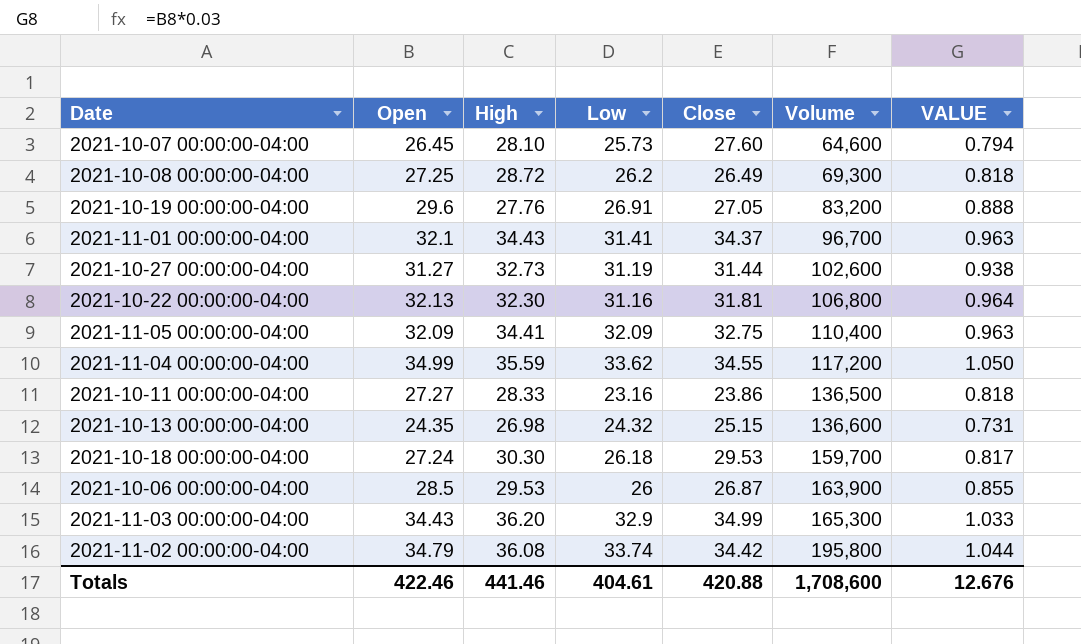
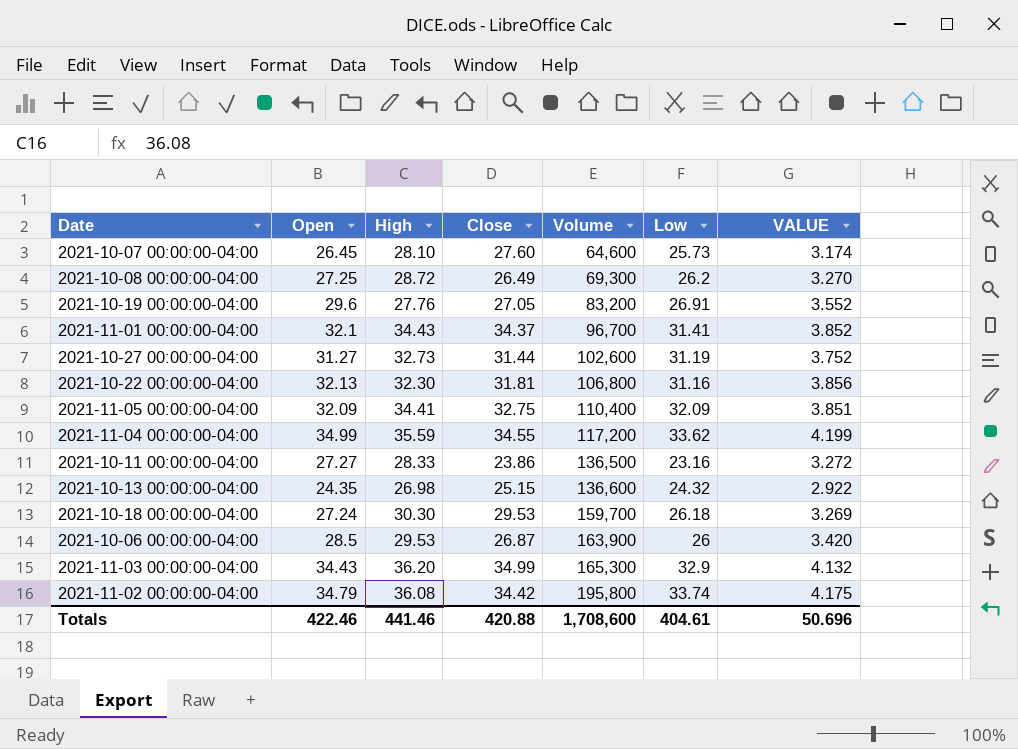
column Low | position: 4 -> 6
column VALUE | formula: [Open] * 0.03 -> [Open] * 0.12
Totals | VALUE: 12.676 -> 50.696

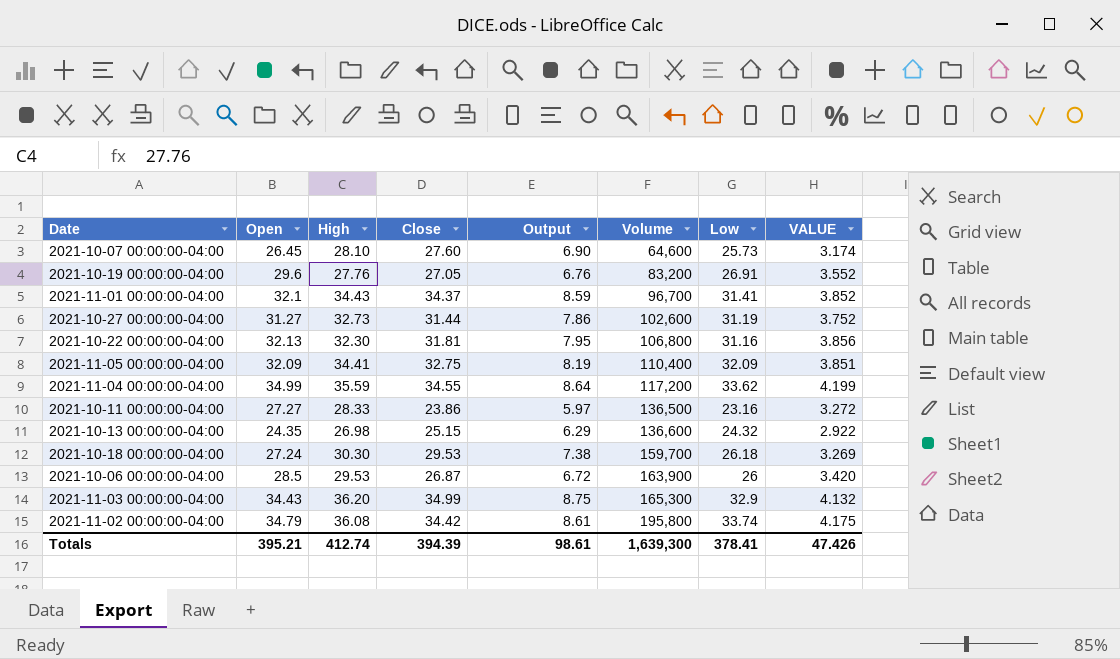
column Output | formula: none -> [Close] * 0.25
row 2021-10-08 00:00:00-04:00: 27.25 | 28.72 | 26.49 | 69,300 | 26.2 | 3.270 -> none
Totals | Open: 422.46 -> 395.21
Totals | High: 441.46 -> 412.74
Totals | Close: 420.88 -> 394.39
Totals | Volume: 1,708,600 -> 1,639,300
Totals | Low: 404.61 -> 378.41
Totals | VALUE: 50.696 -> 47.426

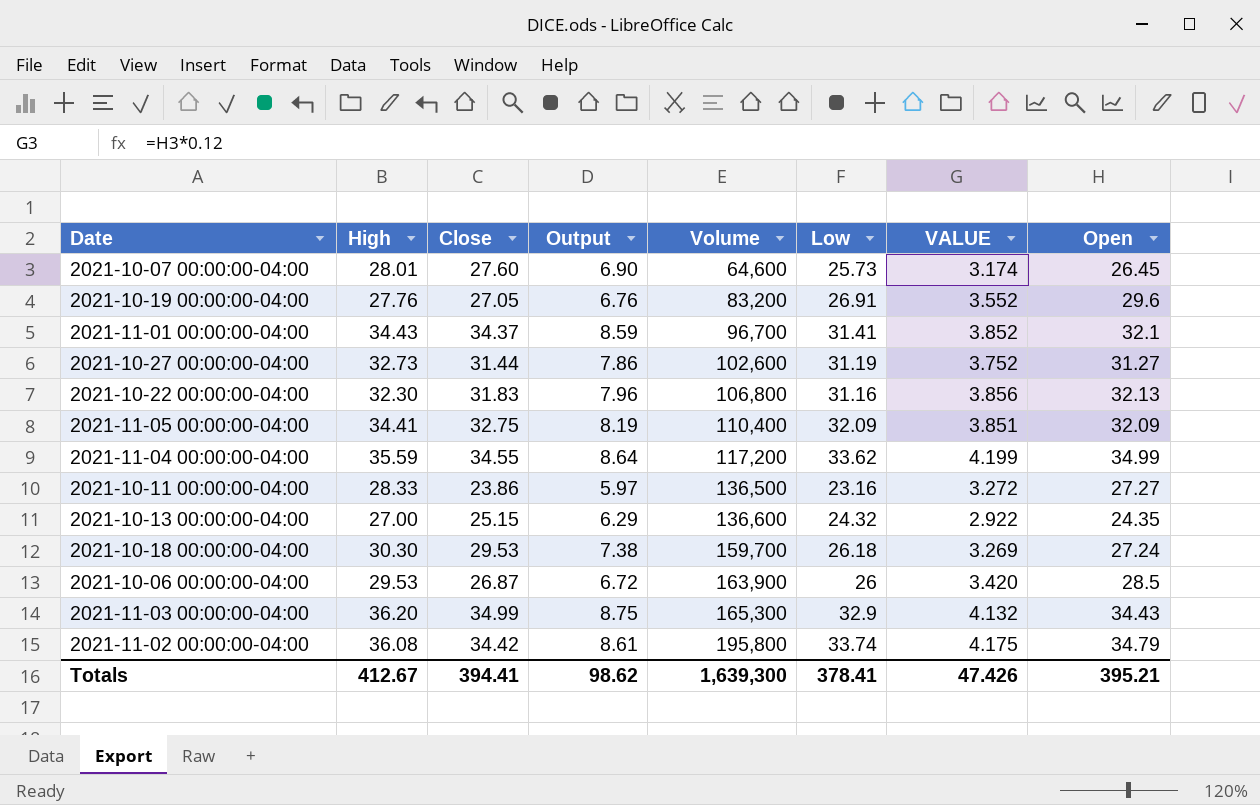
column Open | position: 2 -> 8
2021-10-07 00:00:00-04:00 | High: 28.10 -> 28.01
2021-10-22 00:00:00-04:00 | Close: 31.81 -> 31.83
2021-10-22 00:00:00-04:00 | Output: 7.95 -> 7.96
2021-10-13 00:00:00-04:00 | High: 26.98 -> 27.00
Totals | High: 412.74 -> 412.67
Totals | Close: 394.39 -> 394.41
Totals | Output: 98.61 -> 98.62

